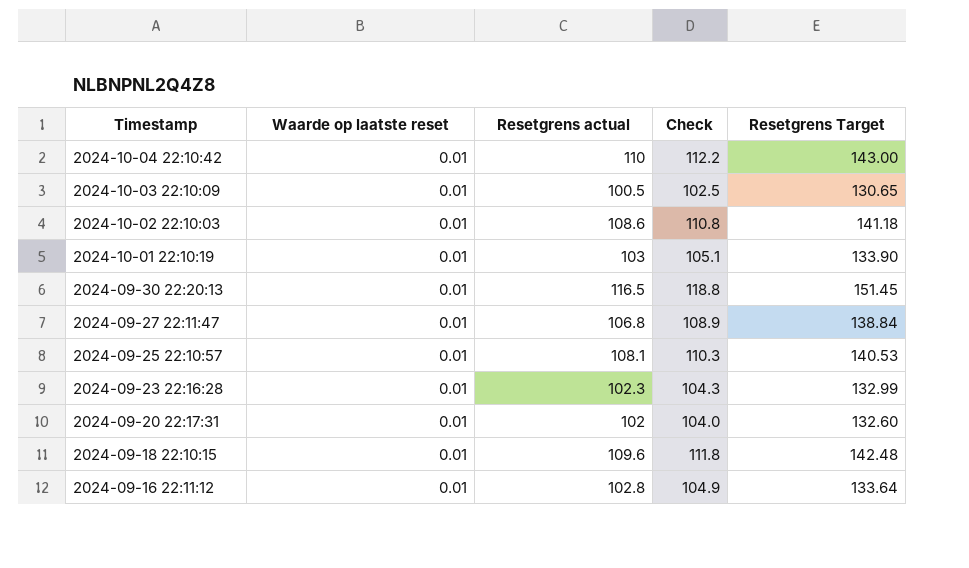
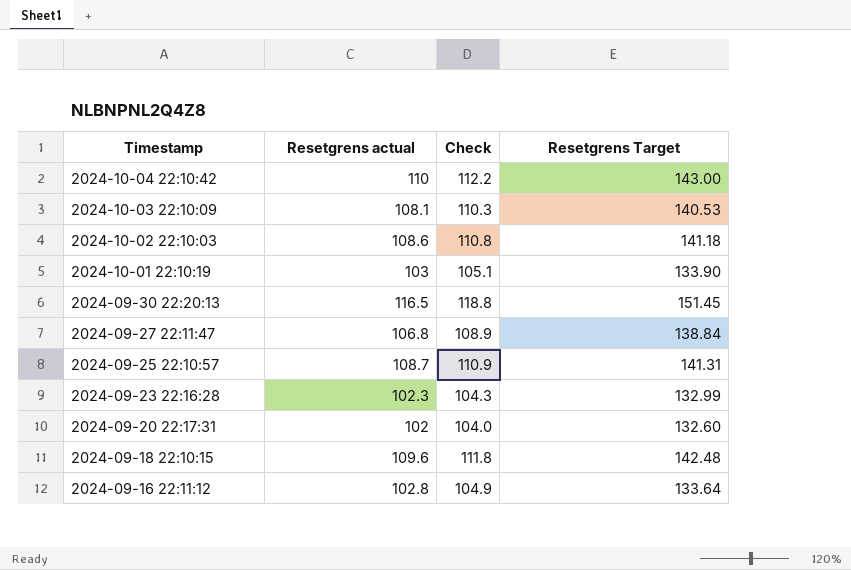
column Waarde op laatste reset | position: 2 -> none
2024-10-03 22:10:09 | Resetgrens actual: 100.5 -> 108.1
2024-10-03 22:10:09 | Check: 102.5 -> 110.3
2024-10-03 22:10:09 | Resetgrens Target: 130.65 -> 140.53
2024-09-25 22:10:57 | Resetgrens actual: 108.1 -> 108.7
2024-09-25 22:10:57 | Check: 110.3 -> 110.9
2024-09-25 22:10:57 | Resetgrens Target: 140.53 -> 141.31

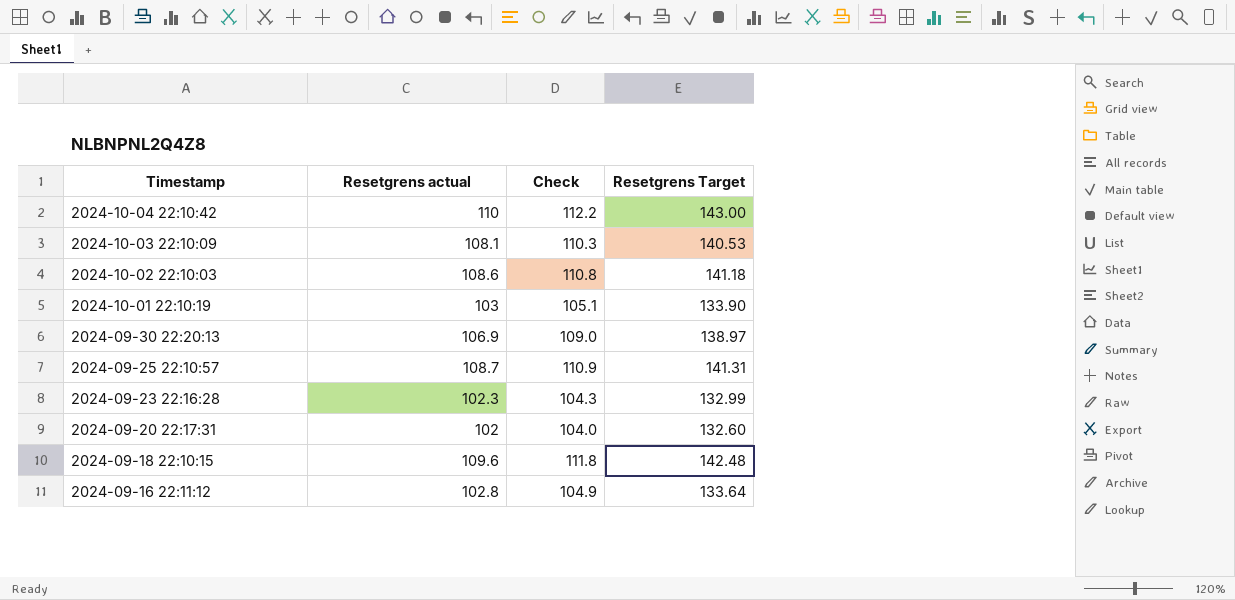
row 2024-09-27 22:11:47: 106.8 | 108.9 | 138.84 -> none
2024-09-30 22:20:13 | Resetgrens actual: 116.5 -> 106.9
2024-09-30 22:20:13 | Check: 118.8 -> 109.0
2024-09-30 22:20:13 | Resetgrens Target: 151.45 -> 138.97

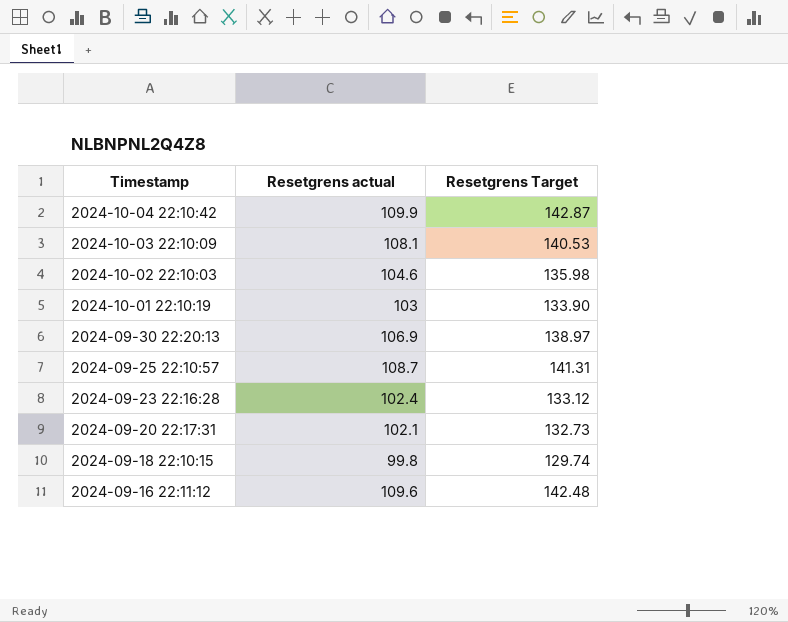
column Check | formula: [Resetgrens actual] * 1.02 -> none
2024-10-04 22:10:42 | Resetgrens actual: 110 -> 109.9
2024-10-04 22:10:42 | Resetgrens Target: 143.00 -> 142.87
2024-10-02 22:10:03 | Resetgrens actual: 108.6 -> 104.6
2024-10-02 22:10:03 | Resetgrens Target: 141.18 -> 135.98
2024-09-23 22:16:28 | Resetgrens actual: 102.3 -> 102.4
2024-09-23 22:16:28 | Resetgrens Target: 132.99 -> 133.12
2024-09-20 22:17:31 | Resetgrens actual: 102 -> 102.1
2024-09-20 22:17:31 | Resetgrens Target: 132.60 -> 132.73
2024-09-18 22:10:15 | Resetgrens actual: 109.6 -> 99.8
2024-09-18 22:10:15 | Resetgrens Target: 142.48 -> 129.74
2024-09-16 22:11:12 | Resetgrens actual: 102.8 -> 109.6
2024-09-16 22:11:12 | Resetgrens Target: 133.64 -> 142.48

